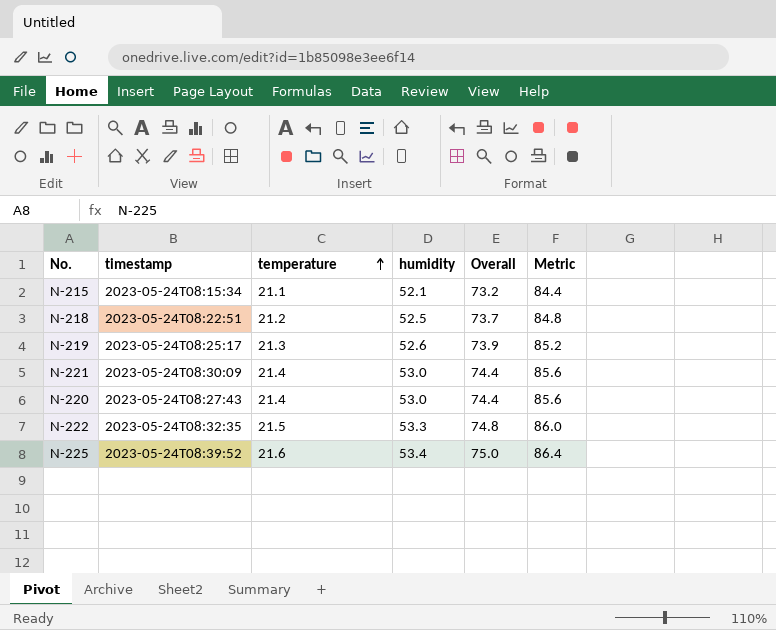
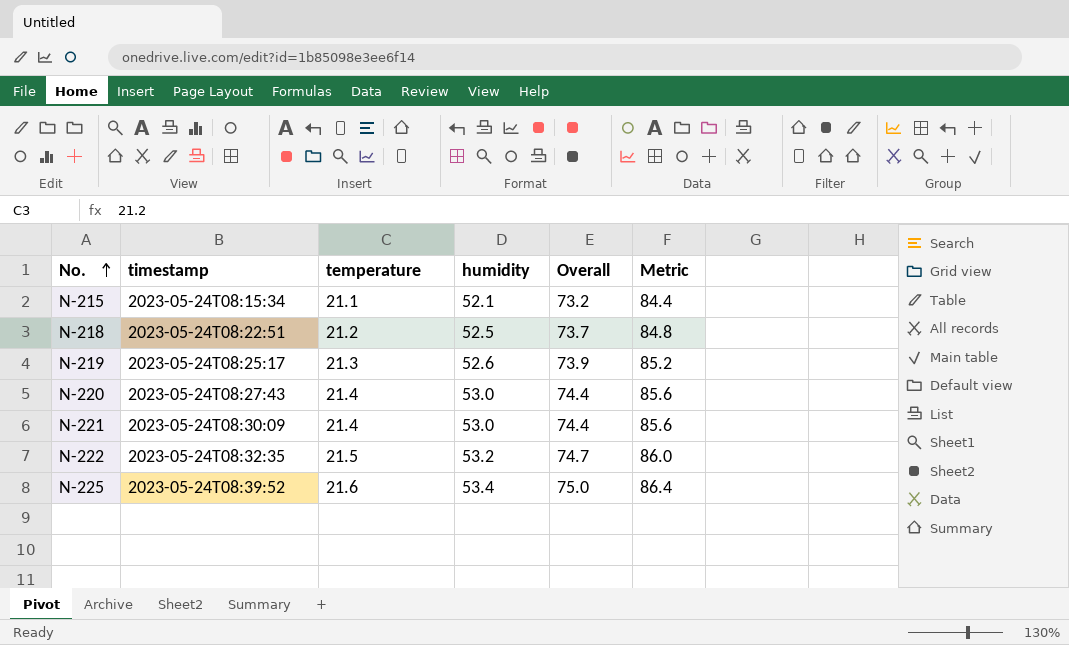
row order: temperature ascending -> No. ascending
N-222 | humidity: 53.3 -> 53.2
N-222 | Overall: 74.8 -> 74.7

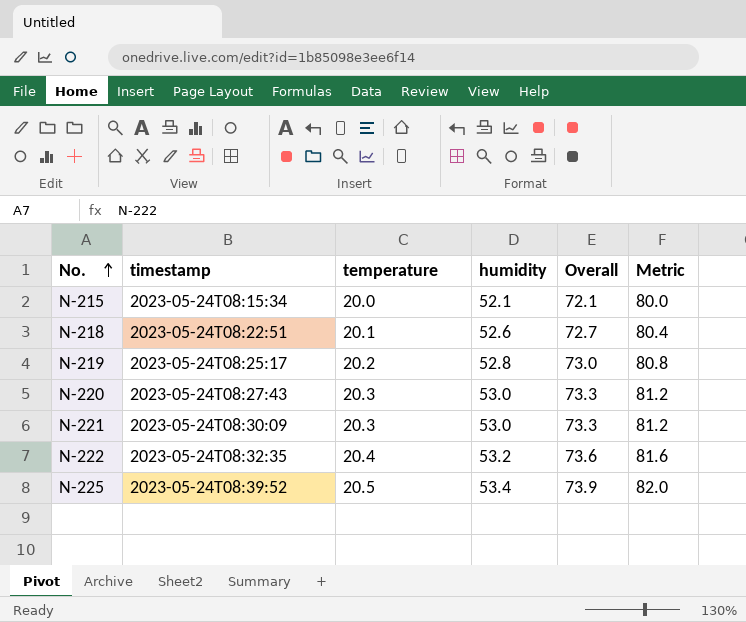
N-215 | temperature: 21.1 -> 20.0
N-215 | Overall: 73.2 -> 72.1
N-215 | Metric: 84.4 -> 80.0
N-218 | temperature: 21.2 -> 20.1
N-218 | humidity: 52.5 -> 52.6
N-218 | Overall: 73.7 -> 72.7
N-218 | Metric: 84.8 -> 80.4
N-219 | temperature: 21.3 -> 20.2
N-219 | humidity: 52.6 -> 52.8
N-219 | Overall: 73.9 -> 73.0
N-219 | Metric: 85.2 -> 80.8
N-220 | temperature: 21.4 -> 20.3
N-220 | Overall: 74.4 -> 73.3
N-220 | Metric: 85.6 -> 81.2
N-221 | temperature: 21.4 -> 20.3
N-221 | Overall: 74.4 -> 73.3
N-221 | Metric: 85.6 -> 81.2
N-222 | temperature: 21.5 -> 20.4
N-222 | Overall: 74.7 -> 73.6
N-222 | Metric: 86.0 -> 81.6
N-225 | temperature: 21.6 -> 20.5
N-225 | Overall: 75.0 -> 73.9
N-225 | Metric: 86.4 -> 82.0

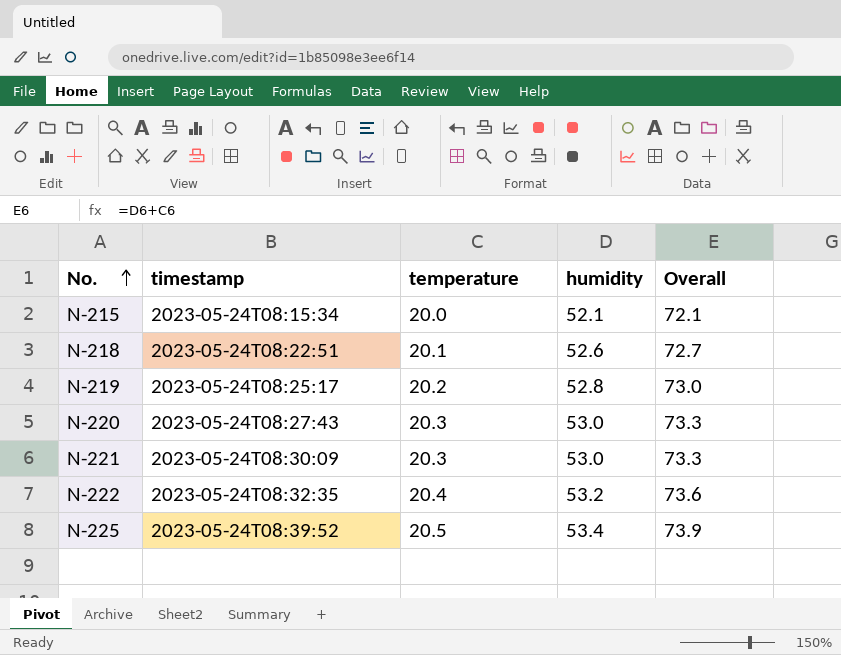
column Metric | formula: [temperature] * 4 -> none

